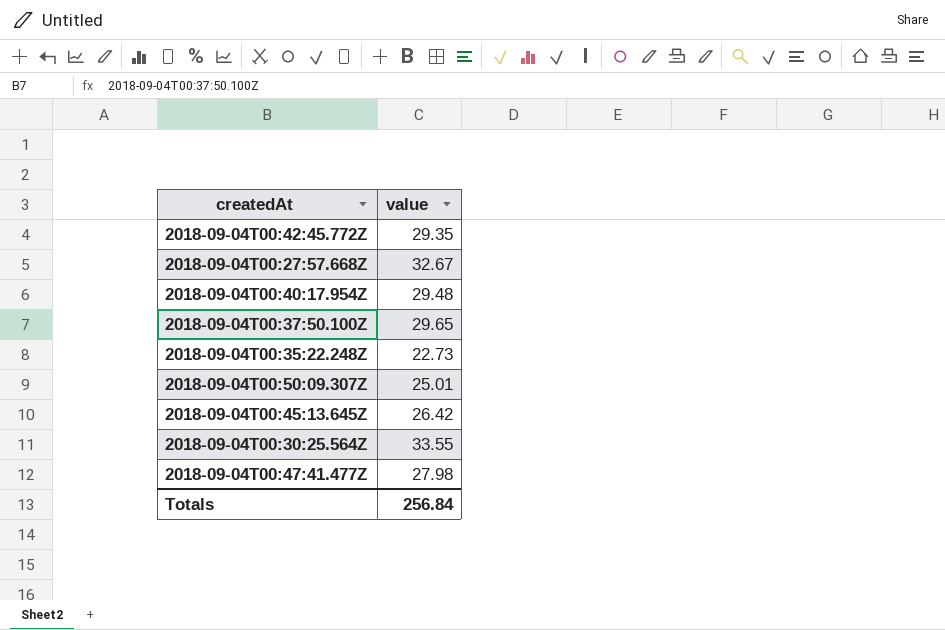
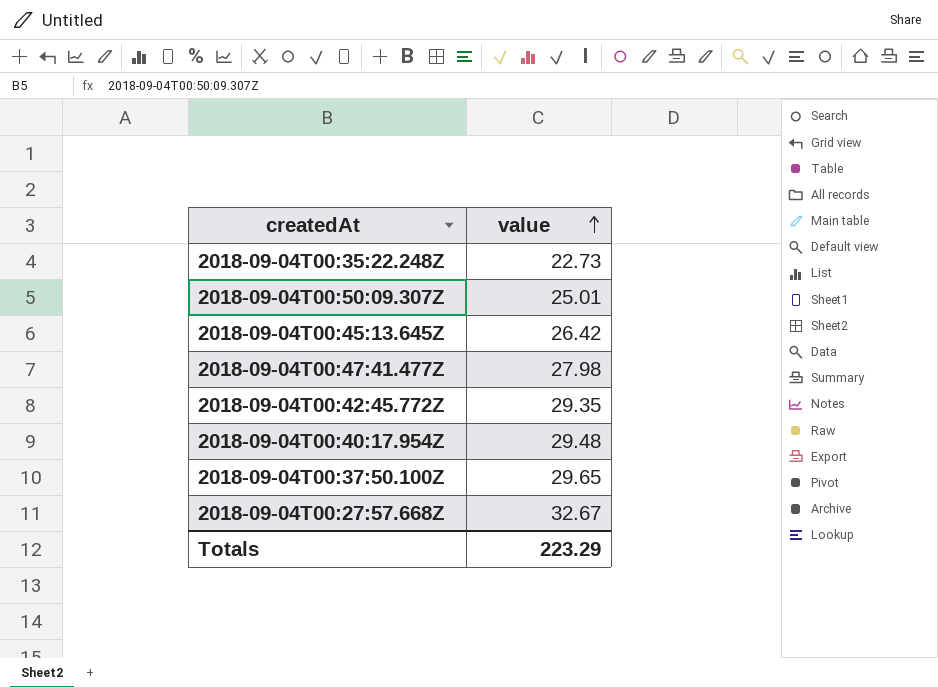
row order: none -> value ascending
row 2018-09-04T00:30:25.564Z: 33.55 -> none
Totals | value: 256.84 -> 223.29

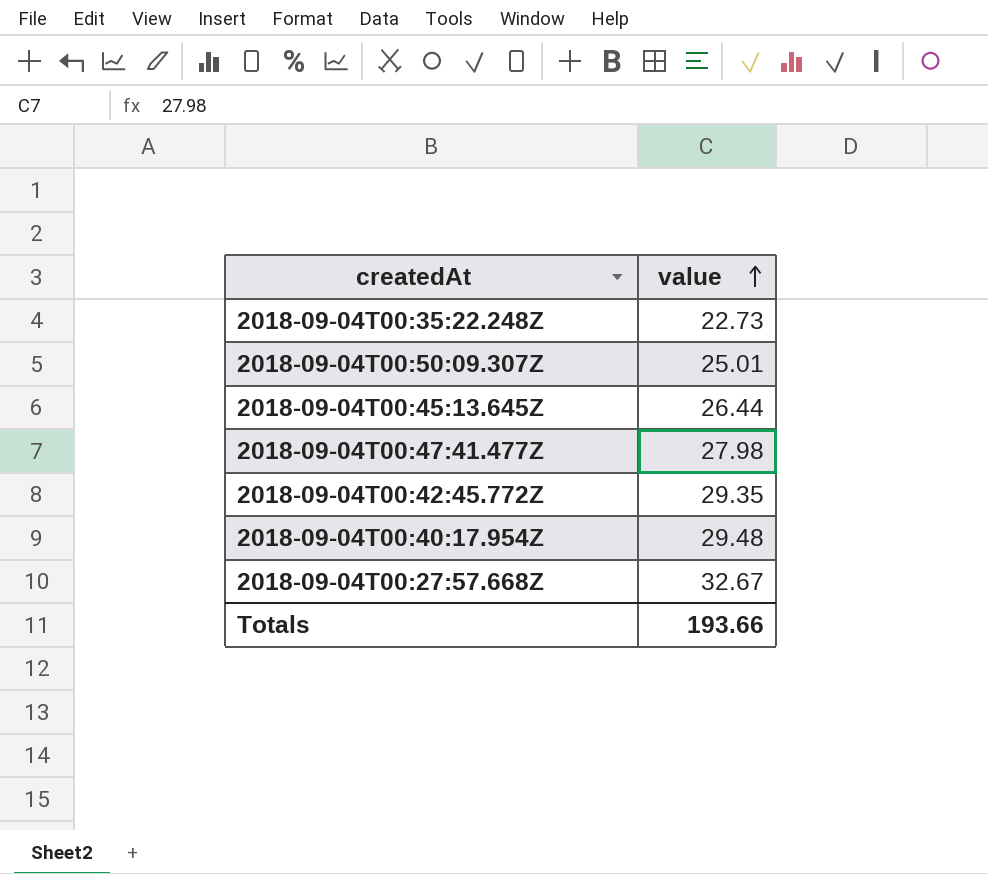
row 2018-09-04T00:37:50.100Z: 29.65 -> none
2018-09-04T00:45:13.645Z | value: 26.42 -> 26.44
Totals | value: 223.29 -> 193.66

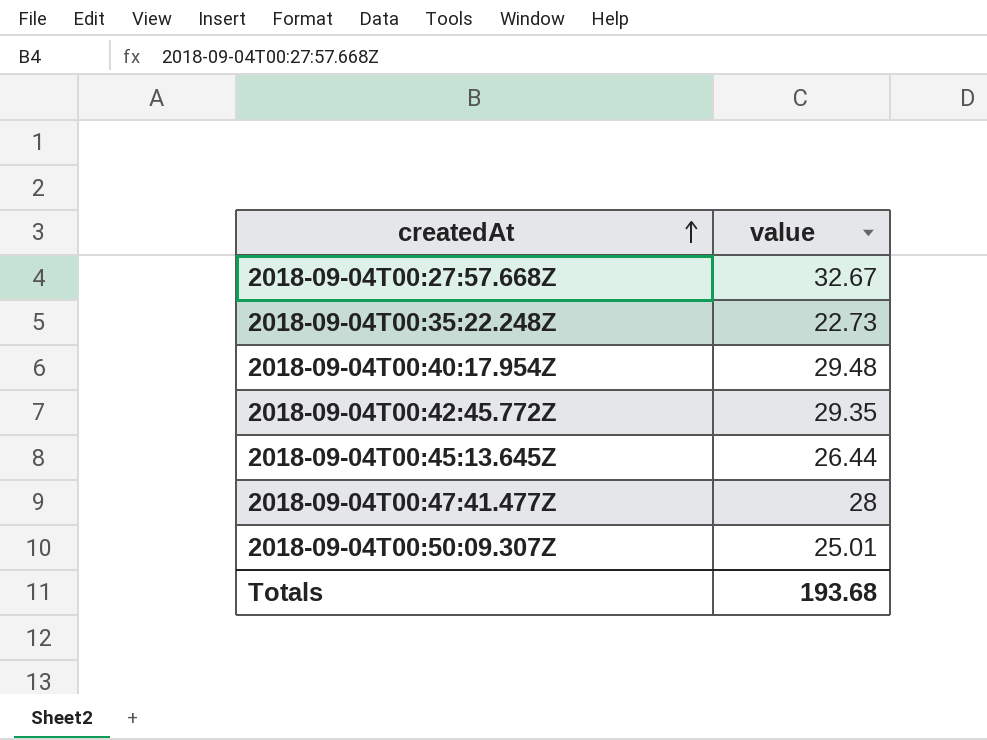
row order: value ascending -> createdAt ascending
2018-09-04T00:47:41.477Z | value: 27.98 -> 28
Totals | value: 193.66 -> 193.68

